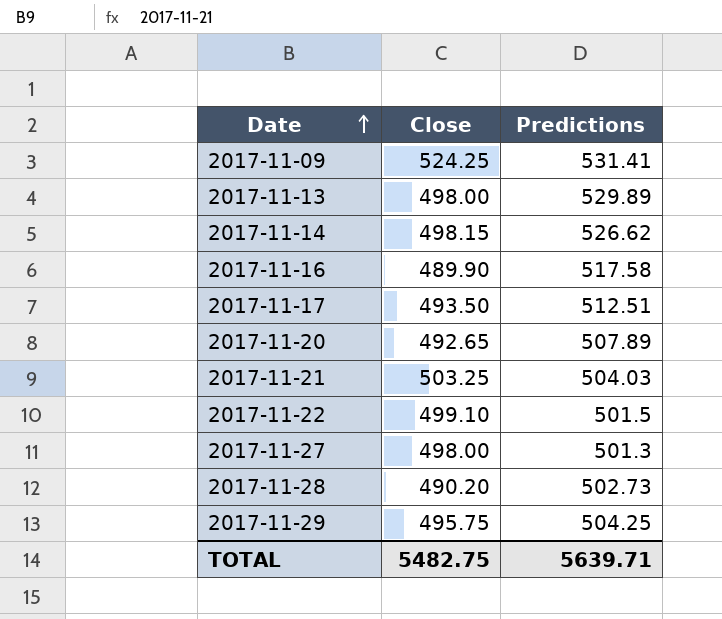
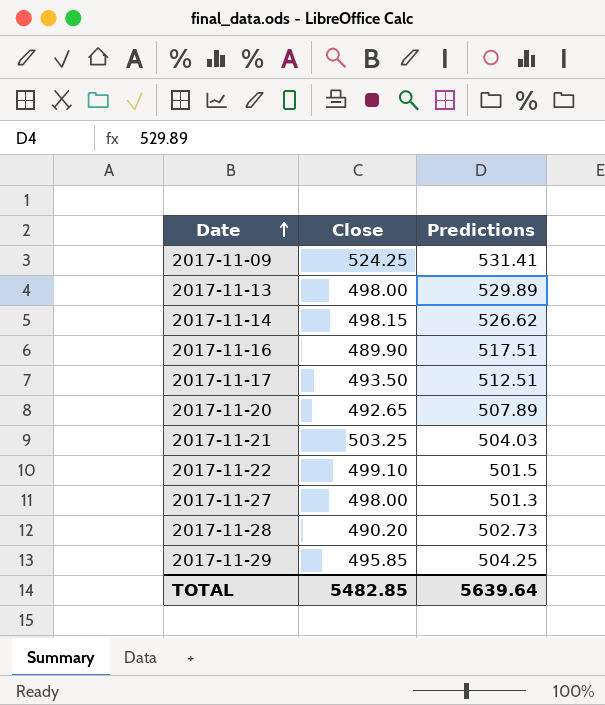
2017-11-16 | Predictions: 517.58 -> 517.51
2017-11-29 | Close: 495.75 -> 495.85
TOTAL | Close: 5482.75 -> 5482.85
TOTAL | Predictions: 5639.71 -> 5639.64

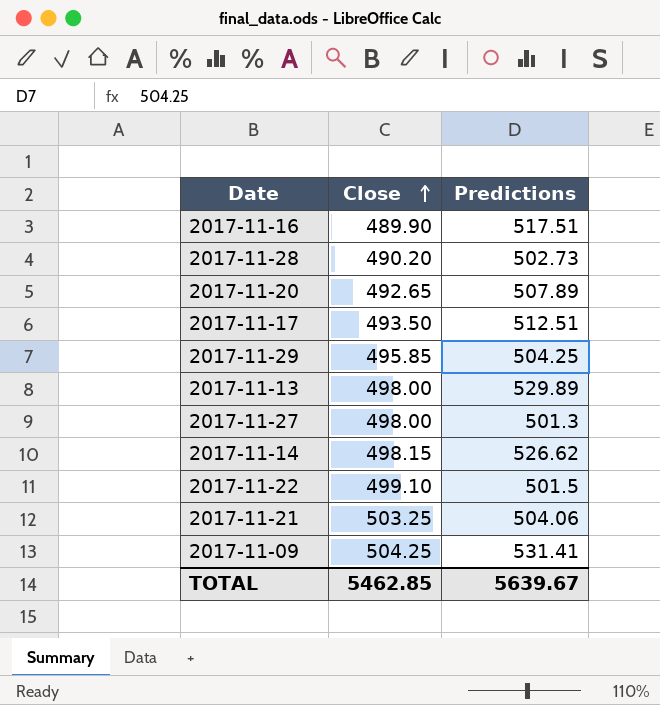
row order: Date ascending -> Close ascending
2017-11-21 | Predictions: 504.03 -> 504.06
2017-11-09 | Close: 524.25 -> 504.25
TOTAL | Close: 5482.85 -> 5462.85
TOTAL | Predictions: 5639.64 -> 5639.67

